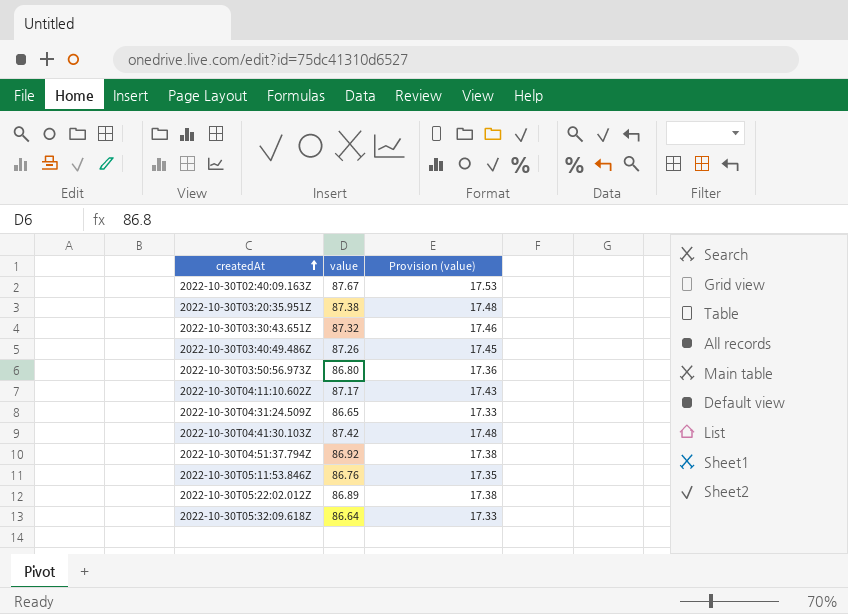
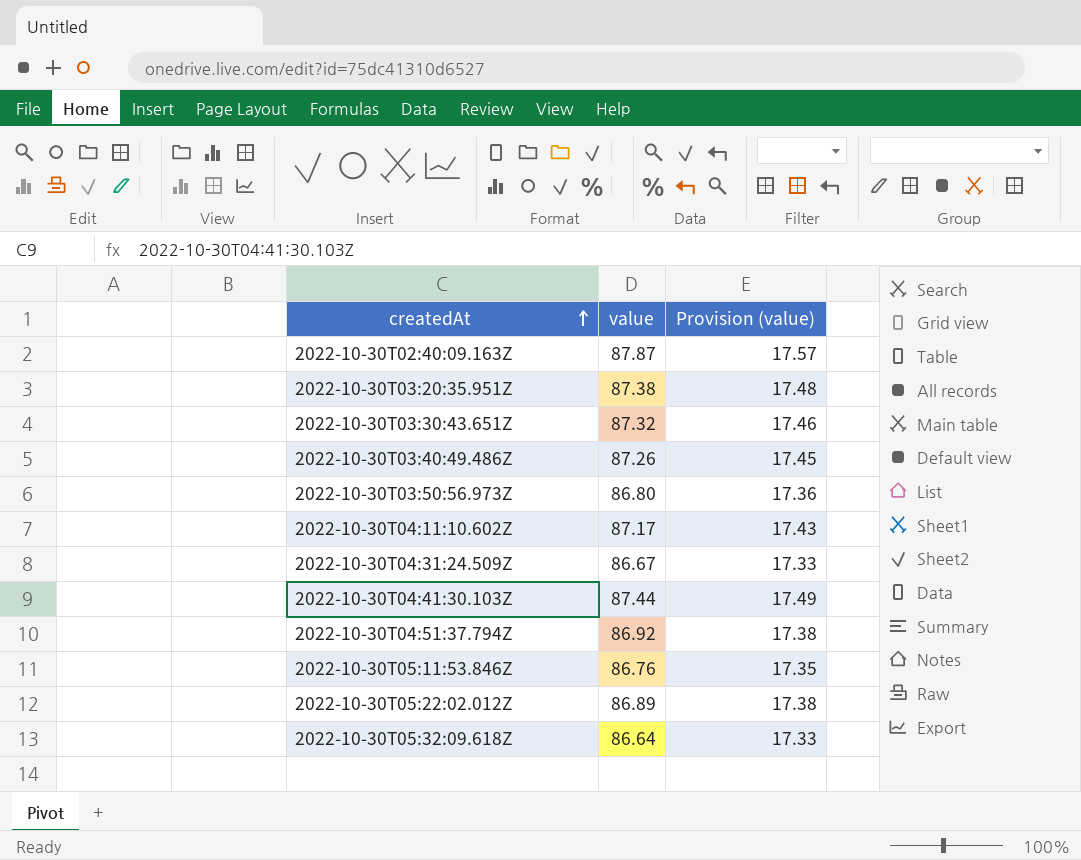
2022-10-30T02:40:09.163Z | value: 87.67 -> 87.87
2022-10-30T02:40:09.163Z | Provision (value): 17.53 -> 17.57
2022-10-30T04:31:24.509Z | value: 86.65 -> 86.67
2022-10-30T04:41:30.103Z | value: 87.42 -> 87.44
2022-10-30T04:41:30.103Z | Provision (value): 17.48 -> 17.49

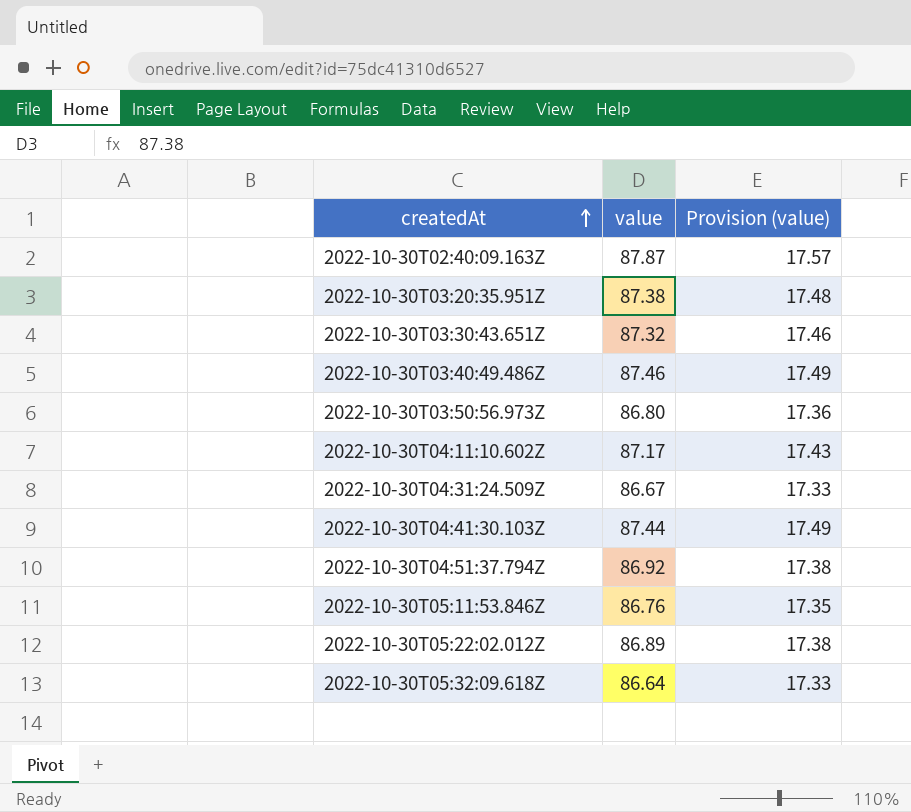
2022-10-30T03:40:49.486Z | value: 87.26 -> 87.46
2022-10-30T03:40:49.486Z | Provision (value): 17.45 -> 17.49

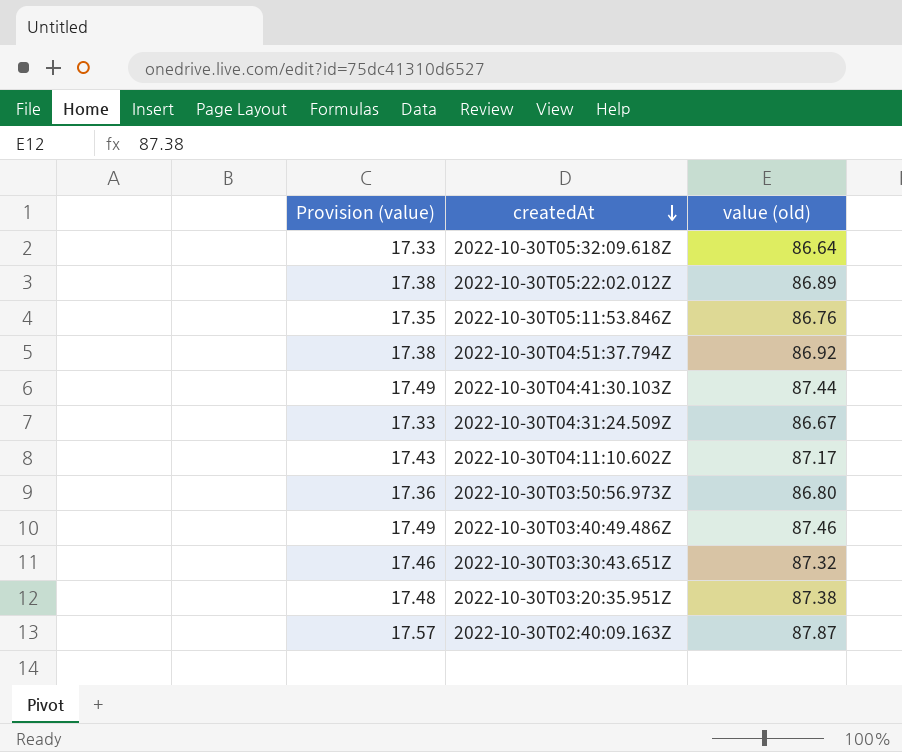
row order: createdAt ascending -> createdAt descending
column Provision (value) | position: 3 -> 1
column name: value -> value (old)

